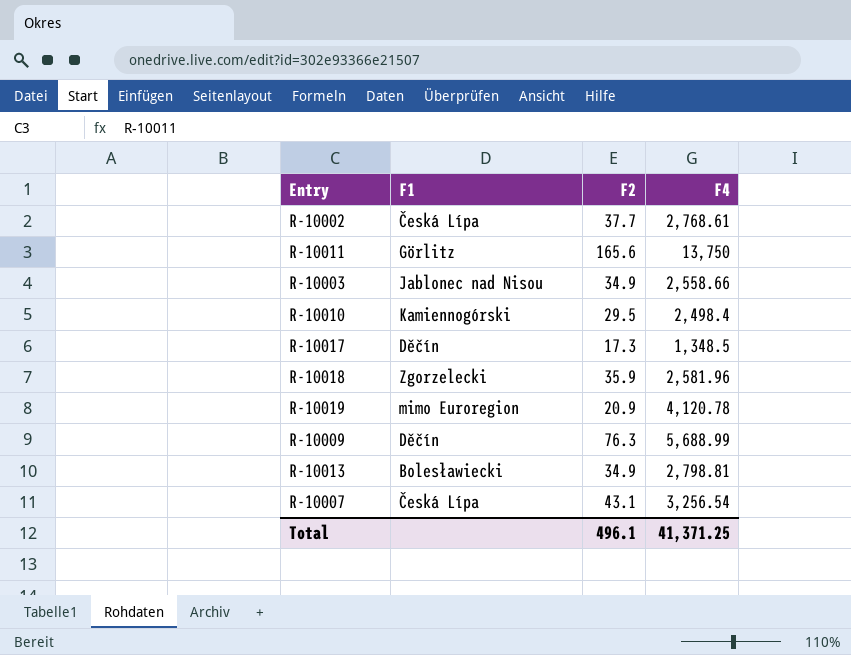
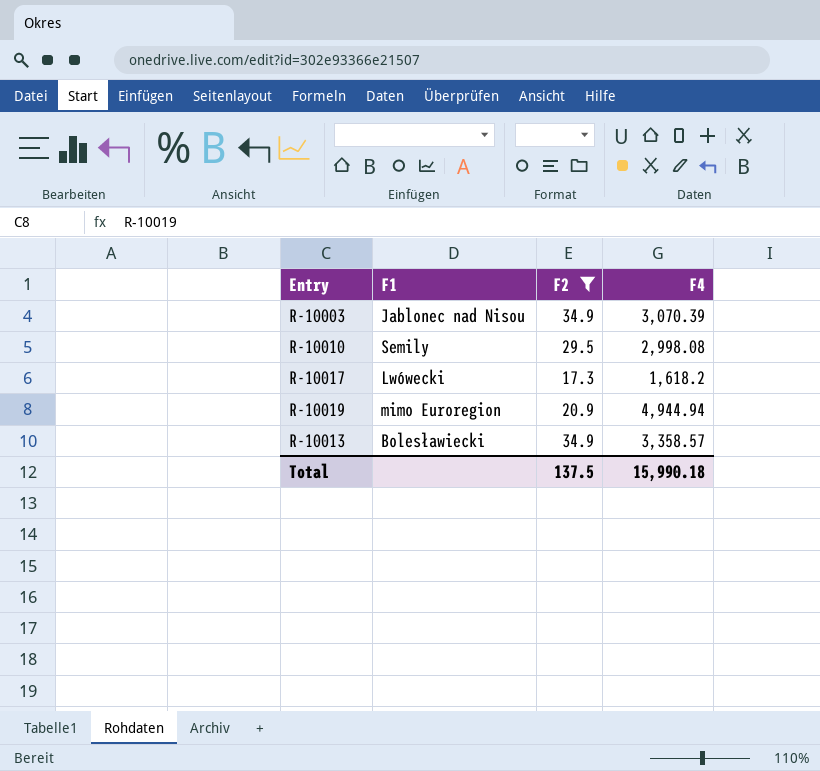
filter: none -> F2 <= 34.9
R-10003 | F4: 2,558.66 -> 3,070.39
R-10010 | F1: Kamiennogórski -> Semily
R-10010 | F4: 2,498.4 -> 2,998.08
R-10017 | F1: Děčín -> Lwówecki
R-10017 | F4: 1,348.5 -> 1,618.2
R-10019 | F4: 4,120.78 -> 4,944.94
R-10013 | F4: 2,798.81 -> 3,358.57
Total | F2: 496.1 -> 137.5
Total | F4: 41,371.25 -> 15,990.18

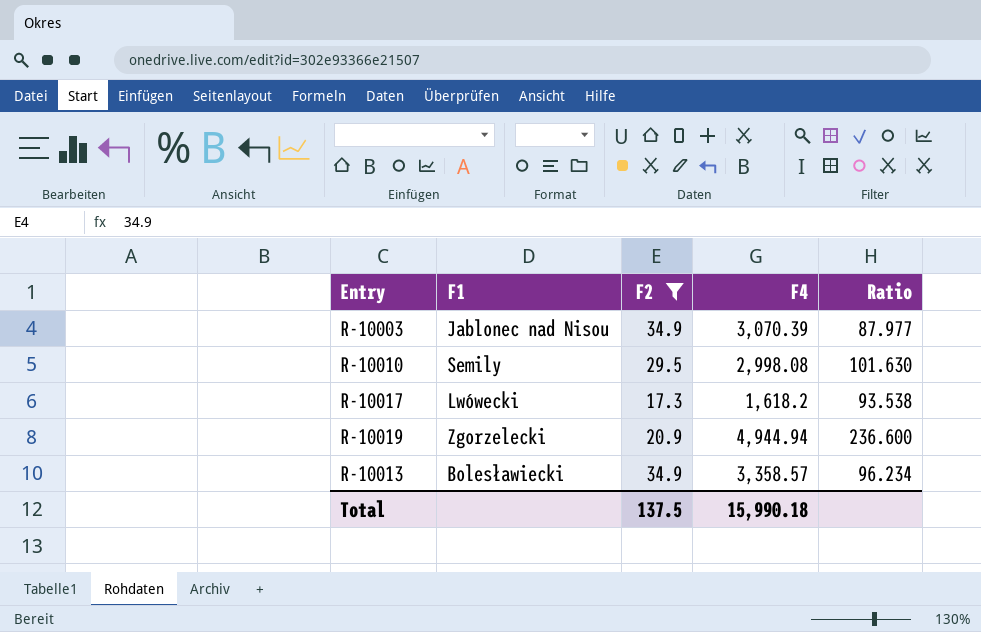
column Ratio | formula: none -> [F4] / [F2]
R-10019 | F1: mimo Euroregion -> Zgorzelecki

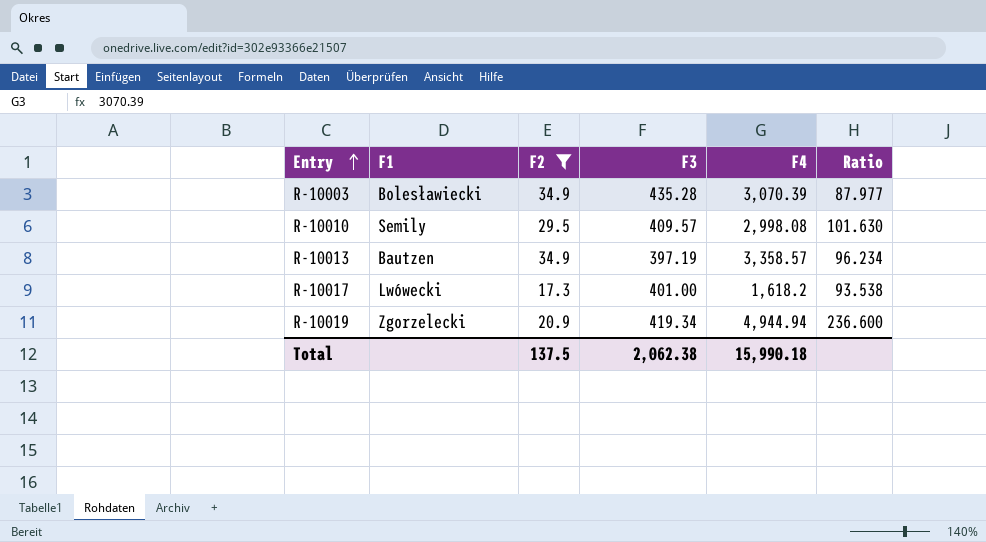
row order: none -> Entry ascending
column F3 | position: none -> 4
R-10003 | F1: Jablonec nad Nisou -> Bolesławiecki
R-10013 | F1: Bolesławiecki -> Bautzen

